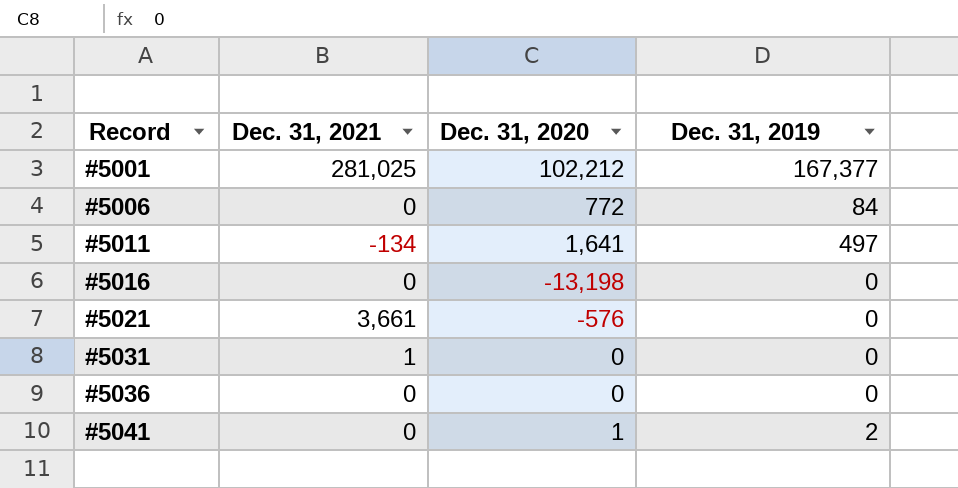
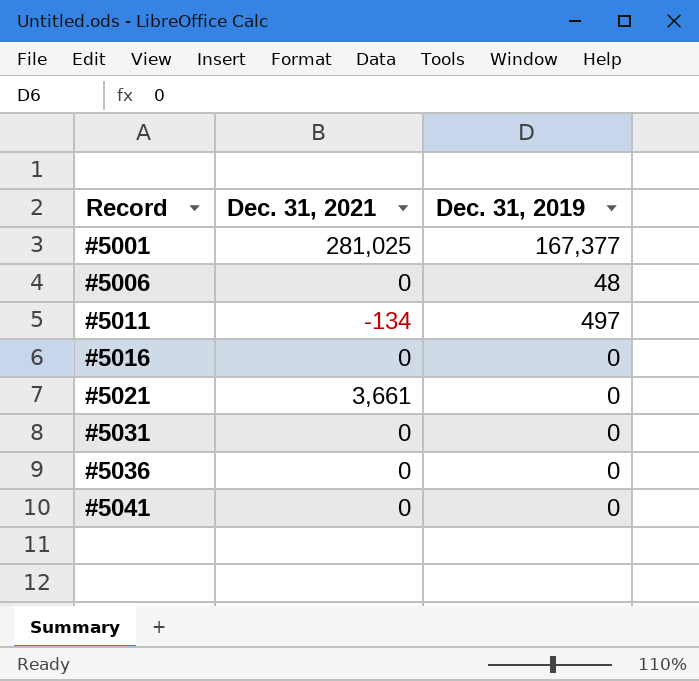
column Dec. 31, 2020 | position: 3 -> none
#5006 | Dec. 31, 2019: 84 -> 48
#5031 | Dec. 31, 2021: 1 -> 0
#5041 | Dec. 31, 2019: 2 -> 0

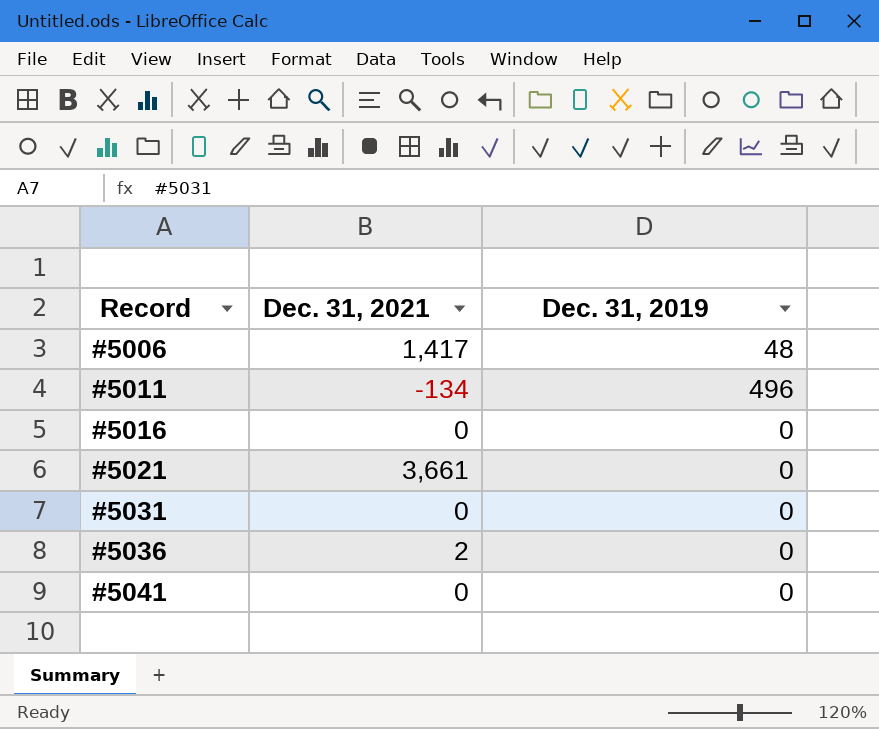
row #5001: 281,025 | 167,377 -> none
#5006 | Dec. 31, 2021: 0 -> 1,417
#5011 | Dec. 31, 2019: 497 -> 496
#5036 | Dec. 31, 2021: 0 -> 2

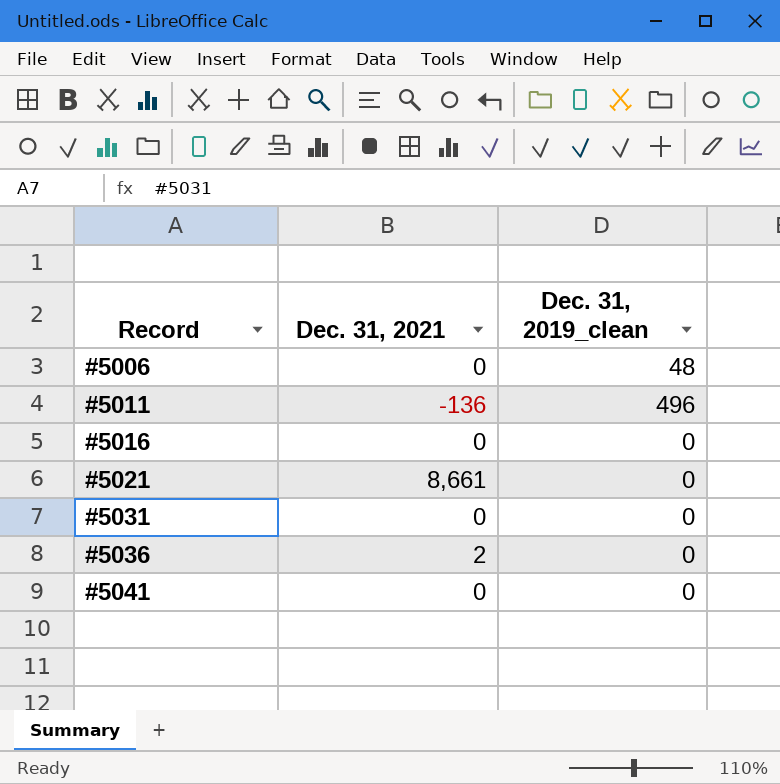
column name: Dec. 31, 2019 -> Dec. 31, 2019_clean
#5006 | Dec. 31, 2021: 1,417 -> 0
#5011 | Dec. 31, 2021: -134 -> -136
#5021 | Dec. 31, 2021: 3,661 -> 8,661

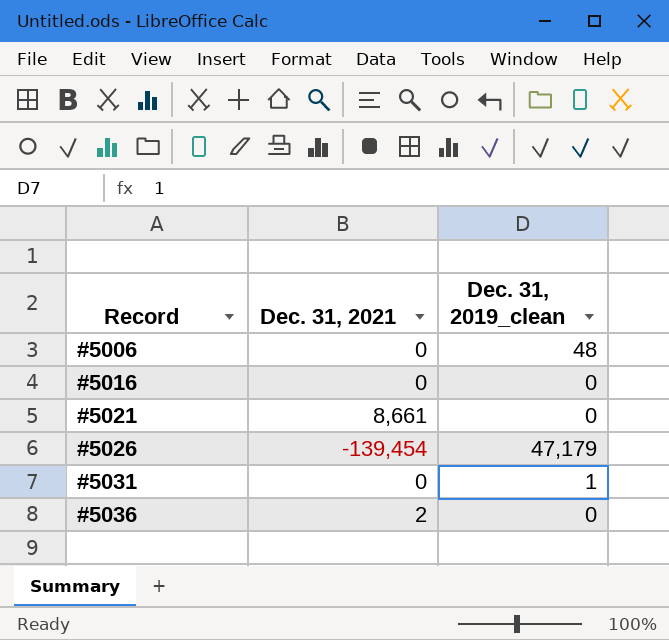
row #5011: -136 | 496 -> none
row #5041: 0 | 0 -> none
row #5026: none -> -139,454 | 47,179
#5031 | Dec. 31, 2019_clean: 0 -> 1

